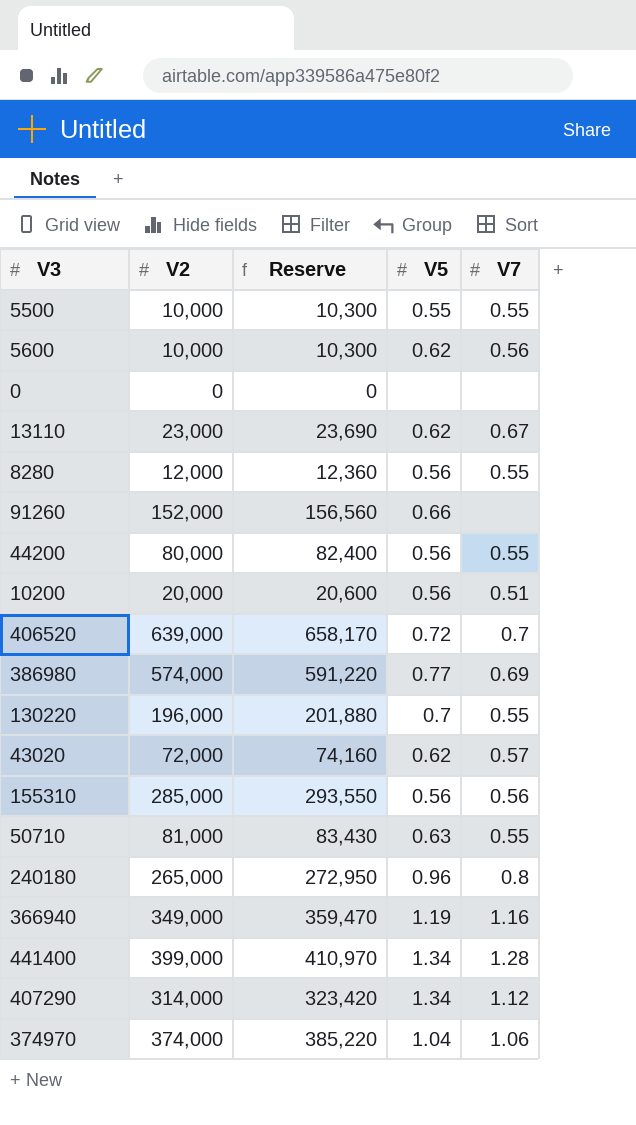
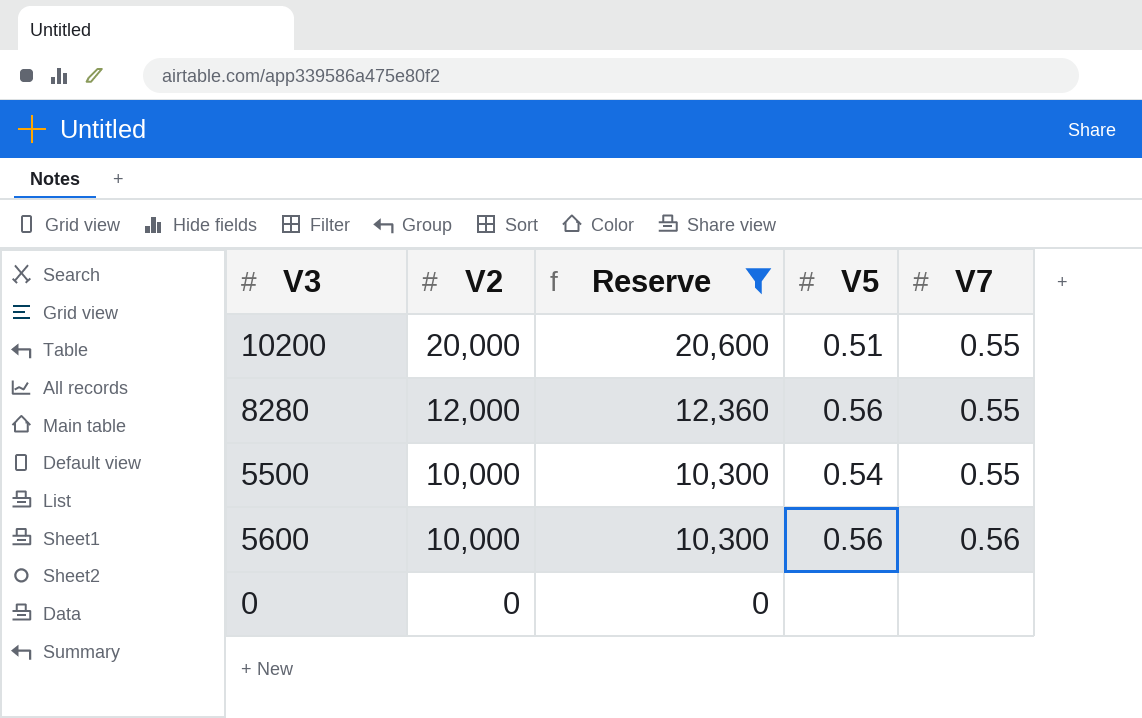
filter: none -> Reserve <= 20,600
row order: none -> V2 descending
10200 | V5: 0.56 -> 0.51
10200 | V7: 0.51 -> 0.55
5500 | V5: 0.55 -> 0.54
5600 | V5: 0.62 -> 0.56

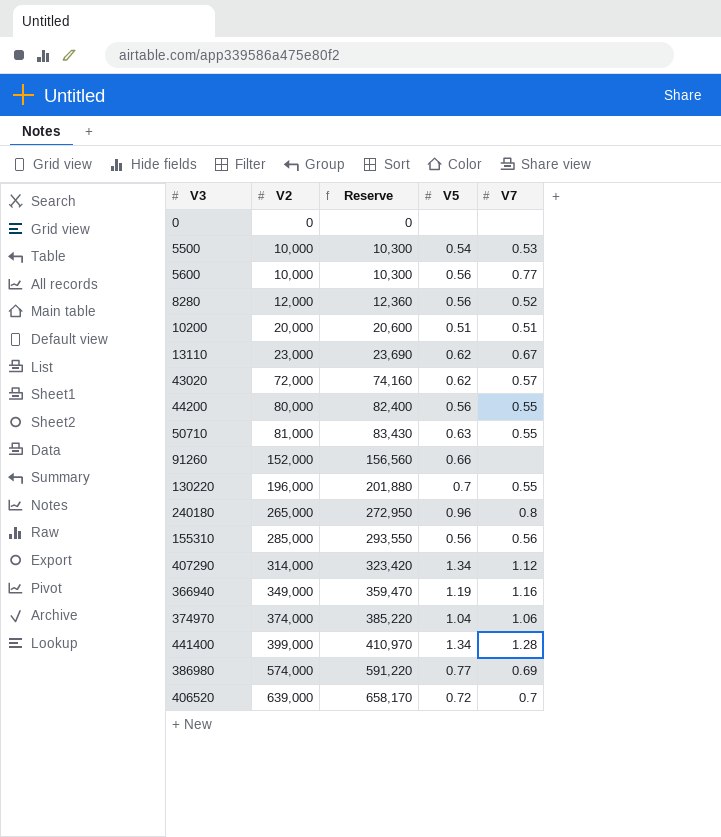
filter: Reserve <= 20,600 -> none
row order: V2 descending -> V2 ascending
5500 | V7: 0.55 -> 0.53
5600 | V7: 0.56 -> 0.77
8280 | V7: 0.55 -> 0.52
10200 | V7: 0.55 -> 0.51

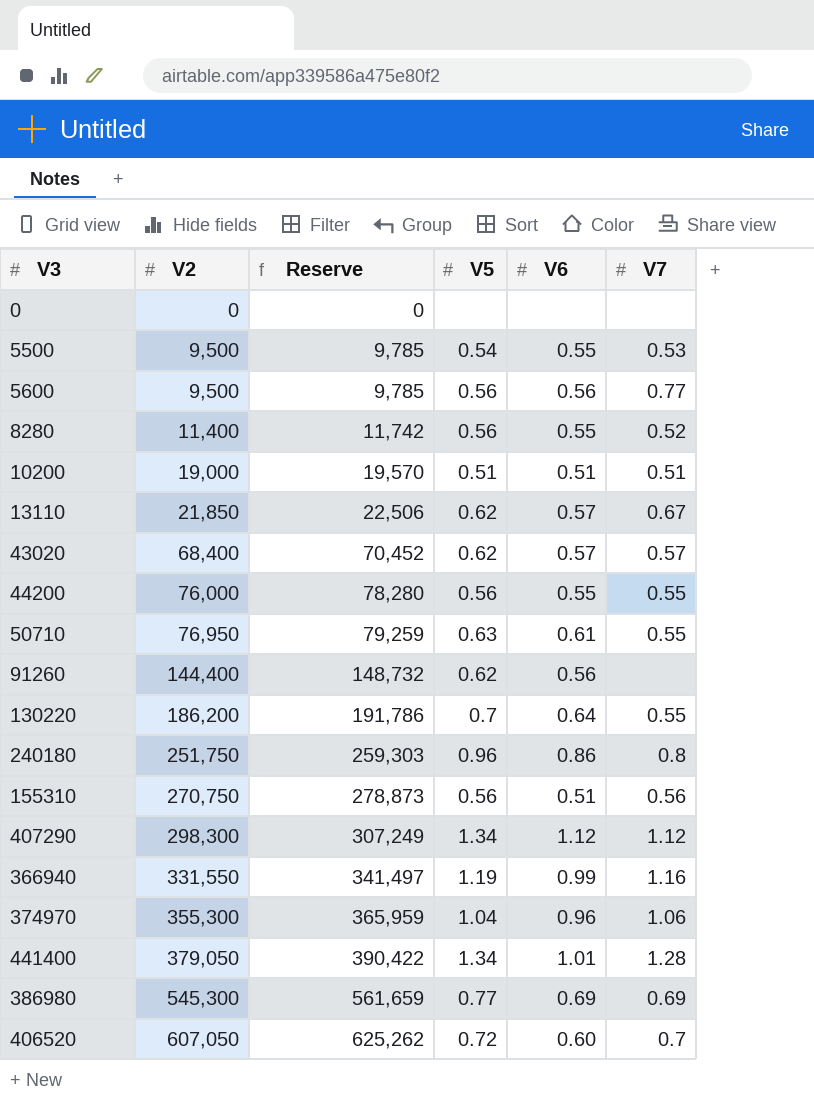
column V6 | position: none -> 5
5500 | V2: 10,000 -> 9,500
5500 | Reserve: 10,300 -> 9,785
5600 | V2: 10,000 -> 9,500
5600 | Reserve: 10,300 -> 9,785
8280 | V2: 12,000 -> 11,400
8280 | Reserve: 12,360 -> 11,742
10200 | V2: 20,000 -> 19,000
10200 | Reserve: 20,600 -> 19,570
13110 | V2: 23,000 -> 21,850
13110 | Reserve: 23,690 -> 22,506
43020 | V2: 72,000 -> 68,400
43020 | Reserve: 74,160 -> 70,452
44200 | V2: 80,000 -> 76,000
44200 | Reserve: 82,400 -> 78,280
50710 | V2: 81,000 -> 76,950
50710 | Reserve: 83,430 -> 79,259
91260 | V2: 152,000 -> 144,400
91260 | Reserve: 156,560 -> 148,732
91260 | V5: 0.66 -> 0.62
130220 | V2: 196,000 -> 186,200
130220 | Reserve: 201,880 -> 191,786
240180 | V2: 265,000 -> 251,750
240180 | Reserve: 272,950 -> 259,303
155310 | V2: 285,000 -> 270,750
155310 | Reserve: 293,550 -> 278,873
407290 | V2: 314,000 -> 298,300
407290 | Reserve: 323,420 -> 307,249
366940 | V2: 349,000 -> 331,550
366940 | Reserve: 359,470 -> 341,497
374970 | V2: 374,000 -> 355,300
374970 | Reserve: 385,220 -> 365,959
441400 | V2: 399,000 -> 379,050
441400 | Reserve: 410,970 -> 390,422
386980 | V2: 574,000 -> 545,300
386980 | Reserve: 591,220 -> 561,659
406520 | V2: 639,000 -> 607,050
406520 | Reserve: 658,170 -> 625,262

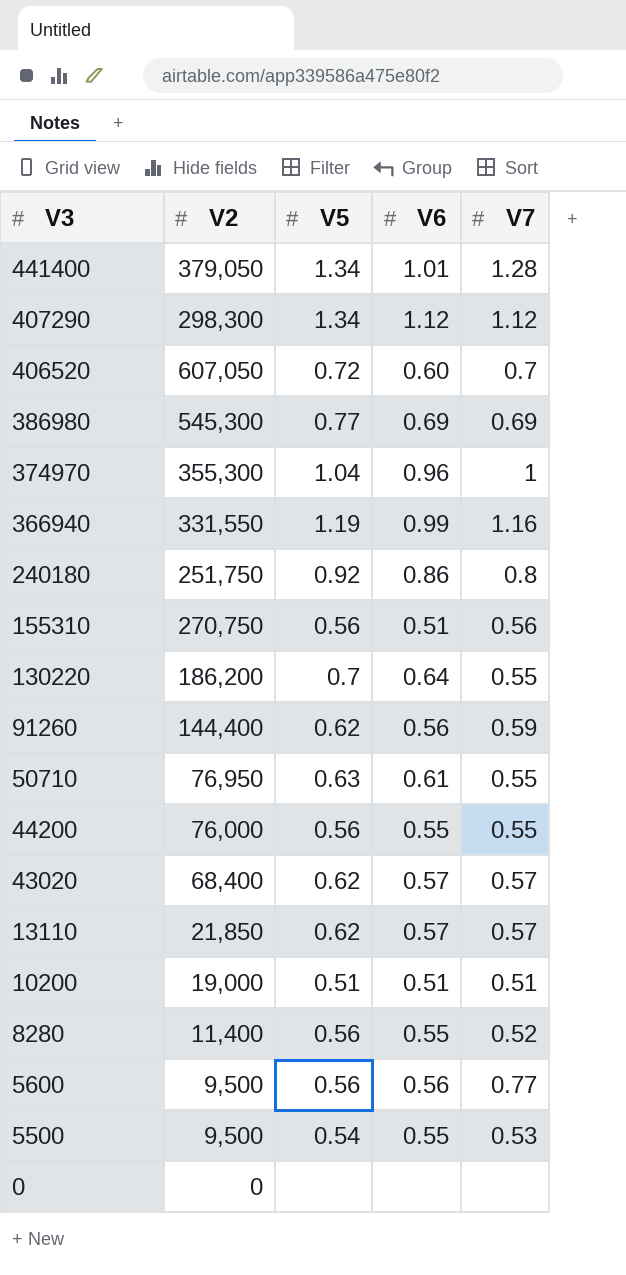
row order: V2 ascending -> V3 descending
column Reserve | formula: [V2] * 1.03 -> none
374970 | V7: 1.06 -> 1
240180 | V5: 0.96 -> 0.92
91260 | V7: none -> 0.59
13110 | V7: 0.67 -> 0.57

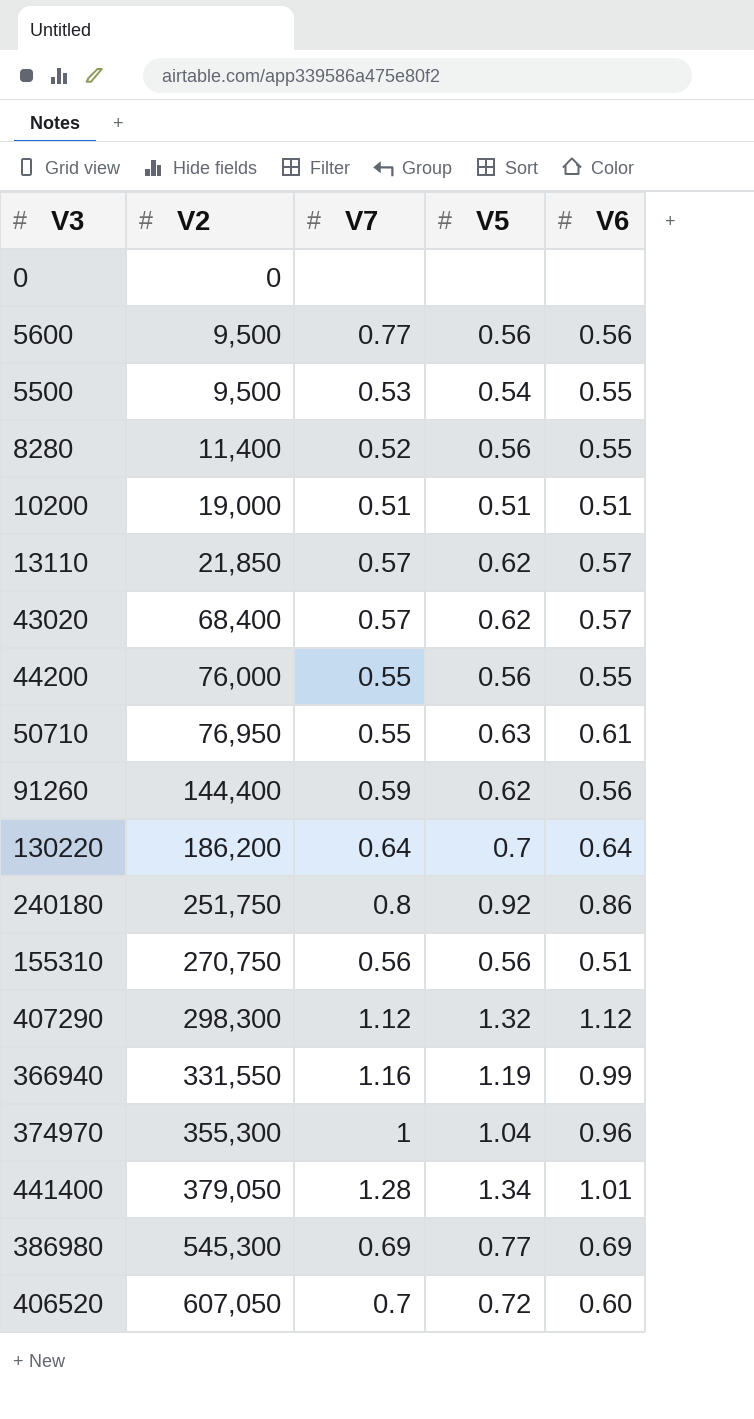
row order: V3 descending -> V2 ascending
column V7 | position: 5 -> 3
130220 | V7: 0.55 -> 0.64
407290 | V5: 1.34 -> 1.32

